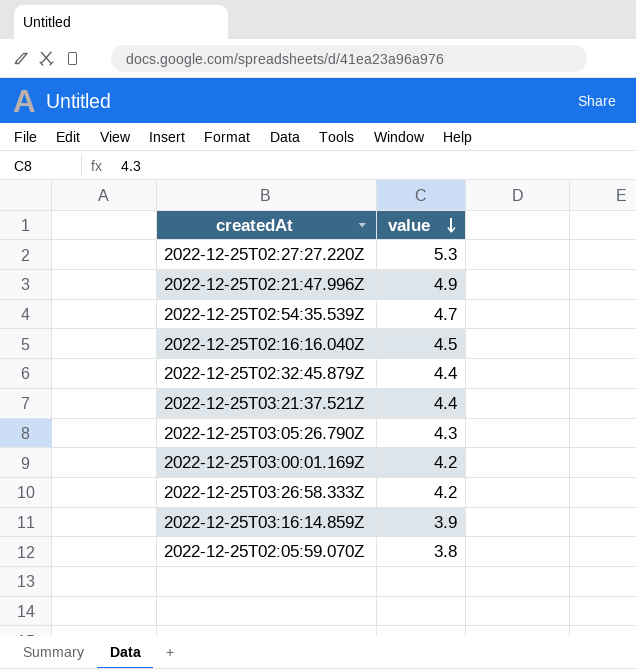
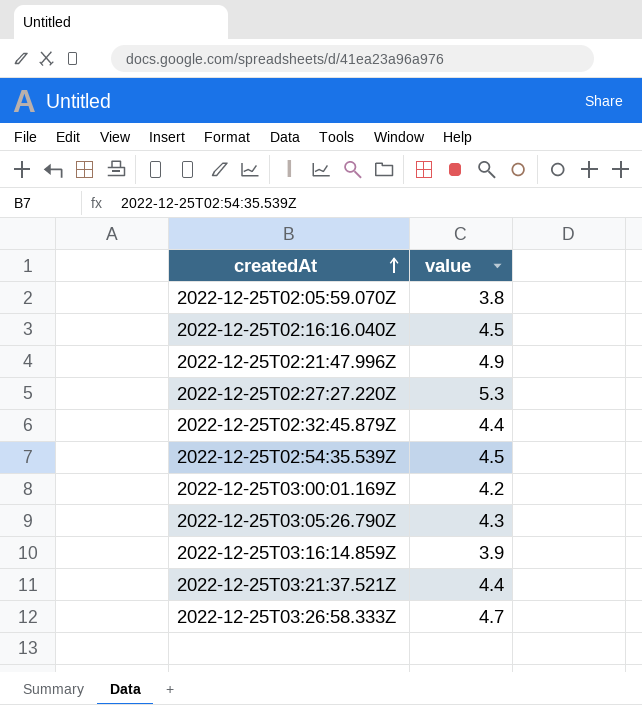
row order: value descending -> createdAt ascending
2022-12-25T02:54:35.539Z | value: 4.7 -> 4.5
2022-12-25T03:26:58.333Z | value: 4.2 -> 4.7

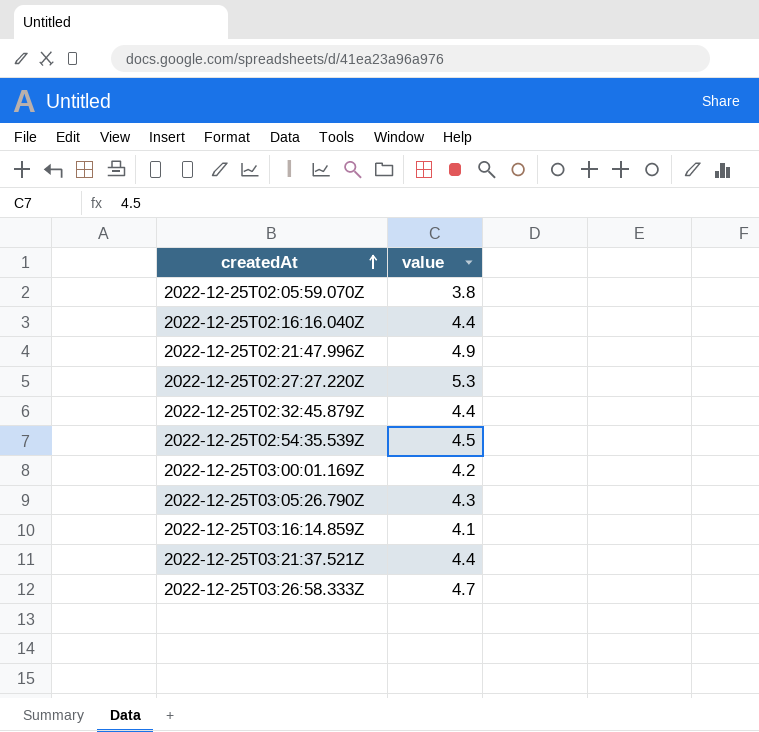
2022-12-25T02:16:16.040Z | value: 4.5 -> 4.4
2022-12-25T03:16:14.859Z | value: 3.9 -> 4.1

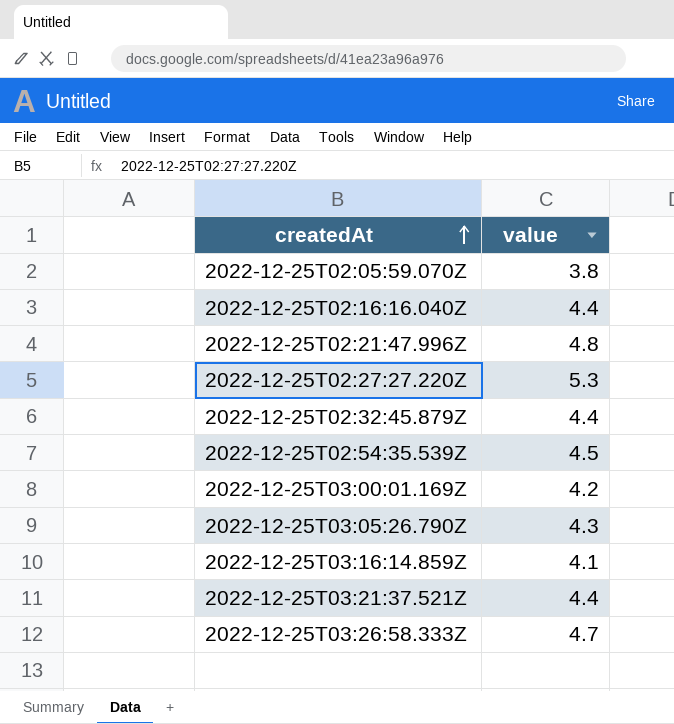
2022-12-25T02:21:47.996Z | value: 4.9 -> 4.8

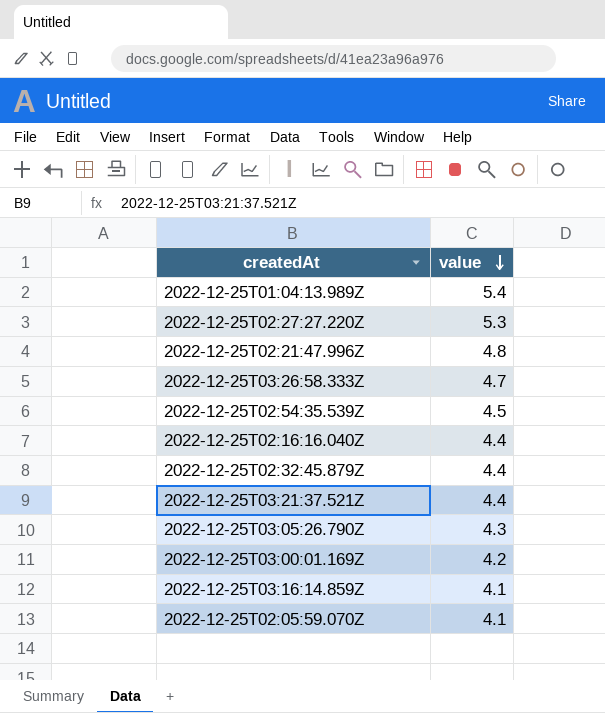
row order: createdAt ascending -> value descending
row 2022-12-25T01:04:13.989Z: none -> 5.4
2022-12-25T02:05:59.070Z | value: 3.8 -> 4.1

